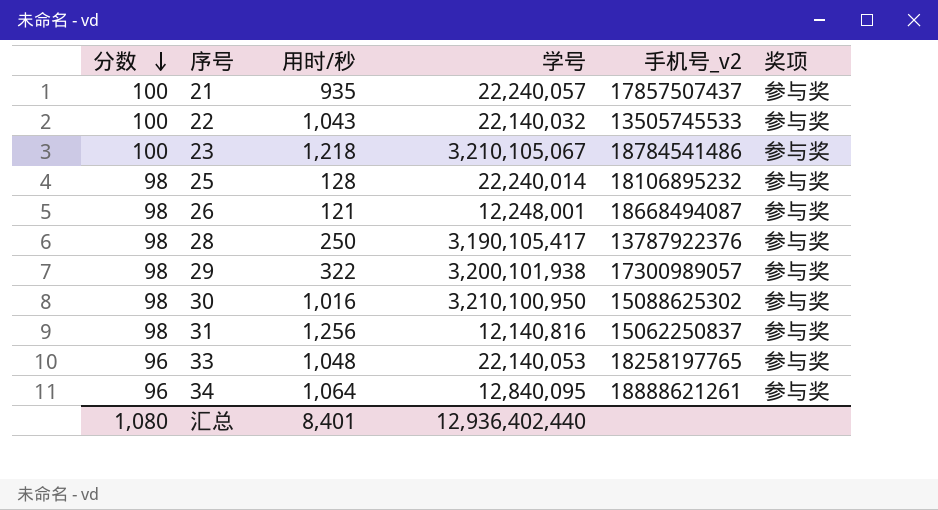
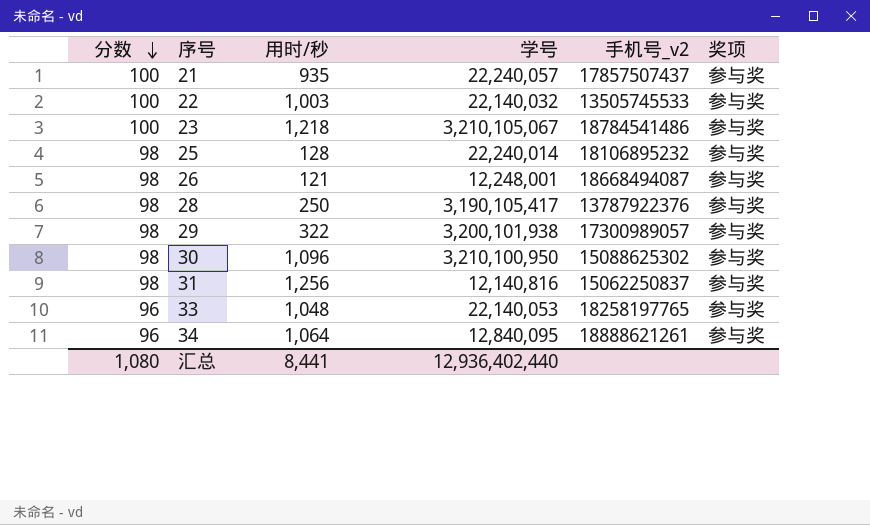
22 | 用时/秒: 1,043 -> 1,003
30 | 用时/秒: 1,016 -> 1,096
汇总 | 用时/秒: 8,401 -> 8,441

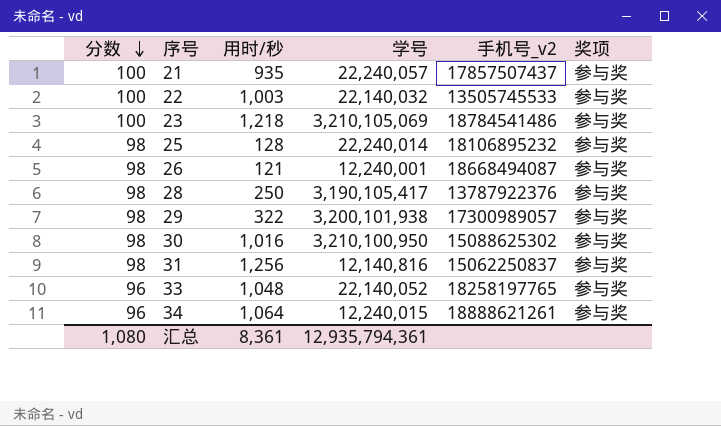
23 | 学号: 3,210,105,067 -> 3,210,105,069
26 | 学号: 12,248,001 -> 12,240,001
30 | 用时/秒: 1,096 -> 1,016
33 | 学号: 22,140,053 -> 22,140,052
34 | 学号: 12,840,095 -> 12,240,015
汇总 | 用时/秒: 8,441 -> 8,361
汇总 | 学号: 12,936,402,440 -> 12,935,794,361

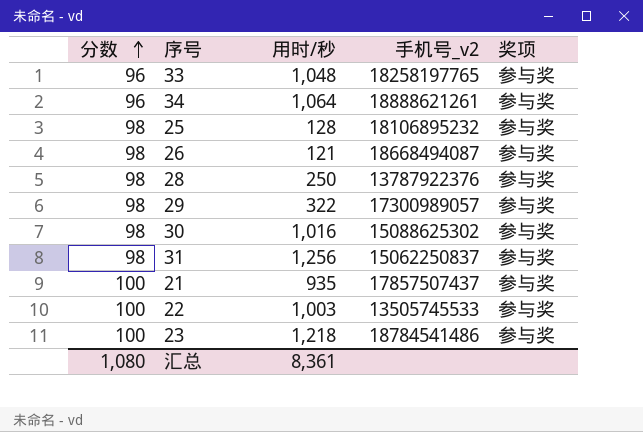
row order: 分数 descending -> 分数 ascending
column 学号 | position: 4 -> none

